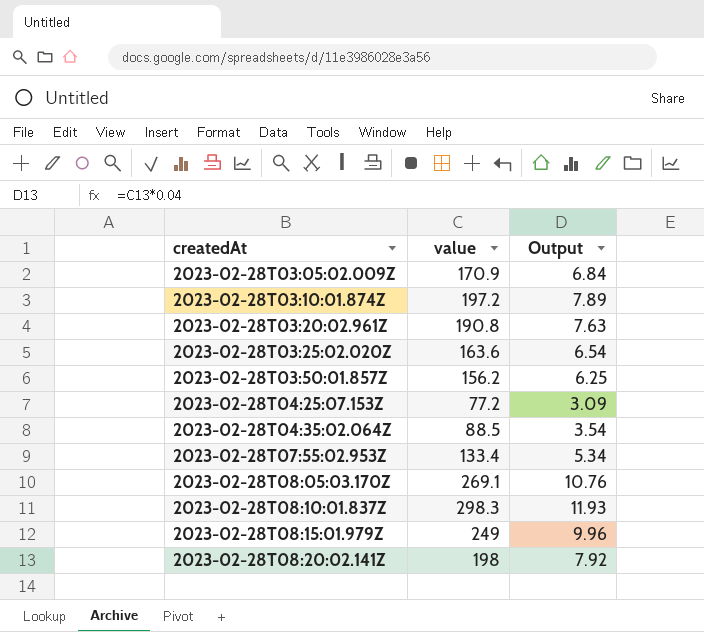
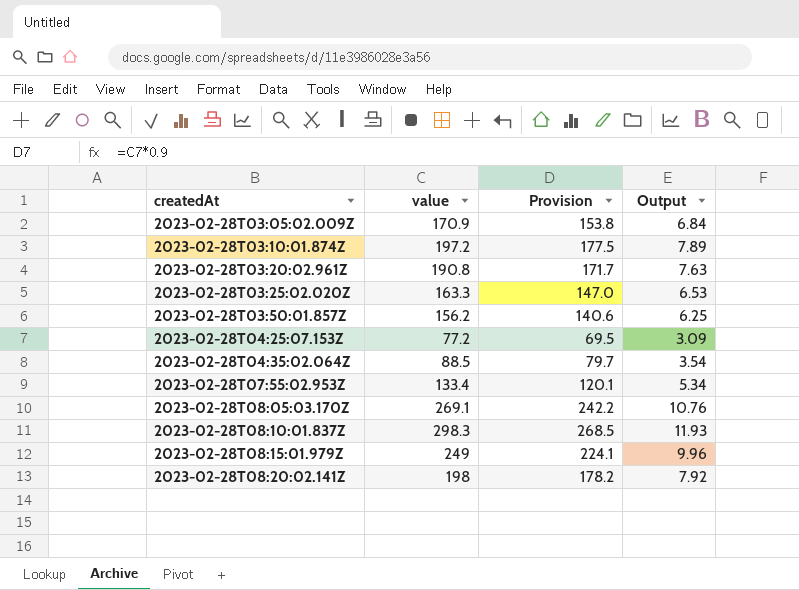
column Provision | formula: none -> [value] * 0.9
2023-02-28T03:25:02.020Z | value: 163.6 -> 163.3
2023-02-28T03:25:02.020Z | Output: 6.54 -> 6.53

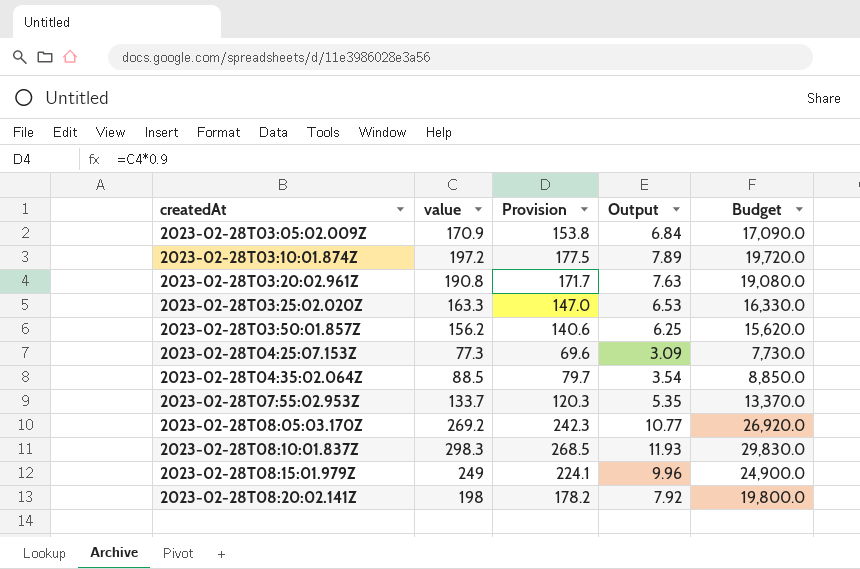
column Budget | formula: none -> [value] * 100
2023-02-28T04:25:07.153Z | value: 77.2 -> 77.3
2023-02-28T04:25:07.153Z | Provision: 69.5 -> 69.6
2023-02-28T07:55:02.953Z | value: 133.4 -> 133.7
2023-02-28T07:55:02.953Z | Provision: 120.1 -> 120.3
2023-02-28T07:55:02.953Z | Output: 5.34 -> 5.35
2023-02-28T08:05:03.170Z | value: 269.1 -> 269.2
2023-02-28T08:05:03.170Z | Provision: 242.2 -> 242.3
2023-02-28T08:05:03.170Z | Output: 10.76 -> 10.77

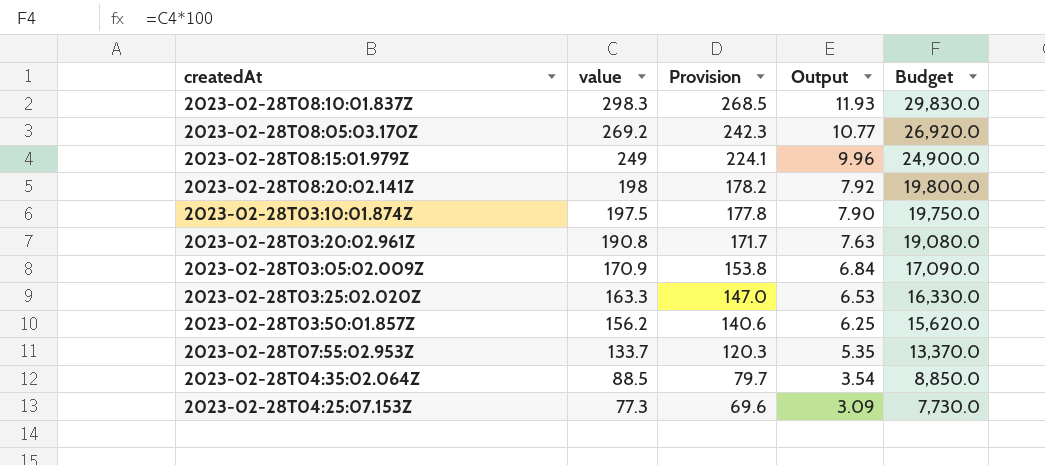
row order: createdAt ascending -> value descending
2023-02-28T03:10:01.874Z | value: 197.2 -> 197.5
2023-02-28T03:10:01.874Z | Provision: 177.5 -> 177.8
2023-02-28T03:10:01.874Z | Output: 7.89 -> 7.90
2023-02-28T03:10:01.874Z | Budget: 19,720.0 -> 19,750.0

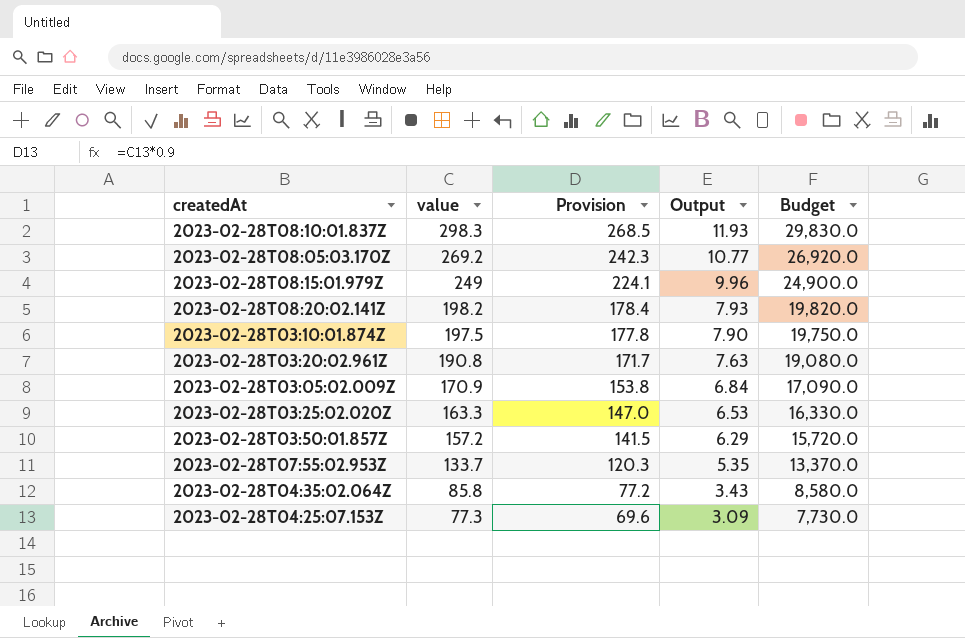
2023-02-28T08:20:02.141Z | value: 198 -> 198.2
2023-02-28T08:20:02.141Z | Provision: 178.2 -> 178.4
2023-02-28T08:20:02.141Z | Output: 7.92 -> 7.93
2023-02-28T08:20:02.141Z | Budget: 19,800.0 -> 19,820.0
2023-02-28T03:50:01.857Z | value: 156.2 -> 157.2
2023-02-28T03:50:01.857Z | Provision: 140.6 -> 141.5
2023-02-28T03:50:01.857Z | Output: 6.25 -> 6.29
2023-02-28T03:50:01.857Z | Budget: 15,620.0 -> 15,720.0
2023-02-28T04:35:02.064Z | value: 88.5 -> 85.8
2023-02-28T04:35:02.064Z | Provision: 79.7 -> 77.2
2023-02-28T04:35:02.064Z | Output: 3.54 -> 3.43
2023-02-28T04:35:02.064Z | Budget: 8,850.0 -> 8,580.0

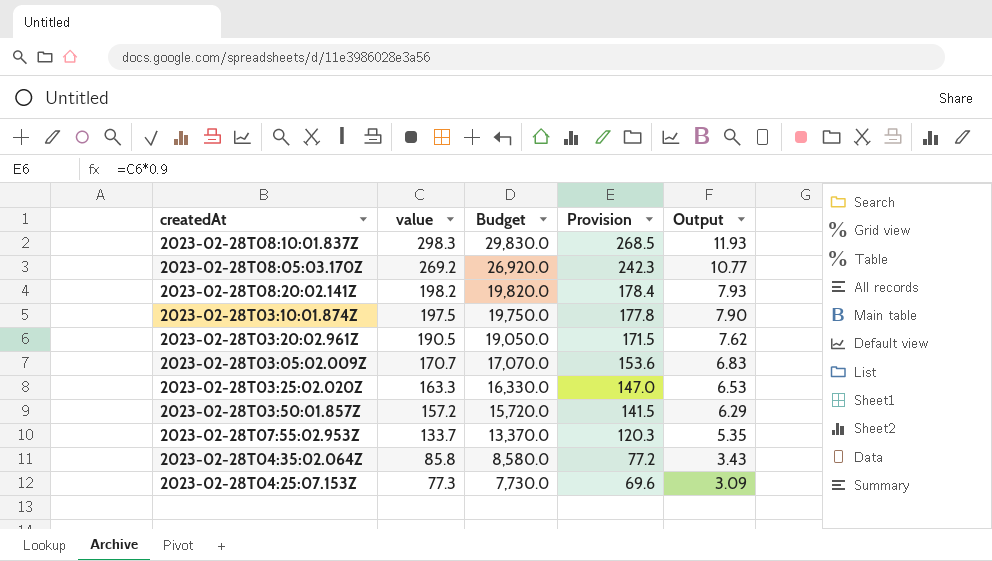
column Budget | position: 5 -> 3
row 2023-02-28T08:15:01.979Z: 249 | 224.1 | 9.96 | 24,900.0 -> none
2023-02-28T03:20:02.961Z | value: 190.8 -> 190.5
2023-02-28T03:20:02.961Z | Budget: 19,080.0 -> 19,050.0
2023-02-28T03:20:02.961Z | Provision: 171.7 -> 171.5
2023-02-28T03:20:02.961Z | Output: 7.63 -> 7.62
2023-02-28T03:05:02.009Z | value: 170.9 -> 170.7
2023-02-28T03:05:02.009Z | Budget: 17,090.0 -> 17,070.0
2023-02-28T03:05:02.009Z | Provision: 153.8 -> 153.6
2023-02-28T03:05:02.009Z | Output: 6.84 -> 6.83

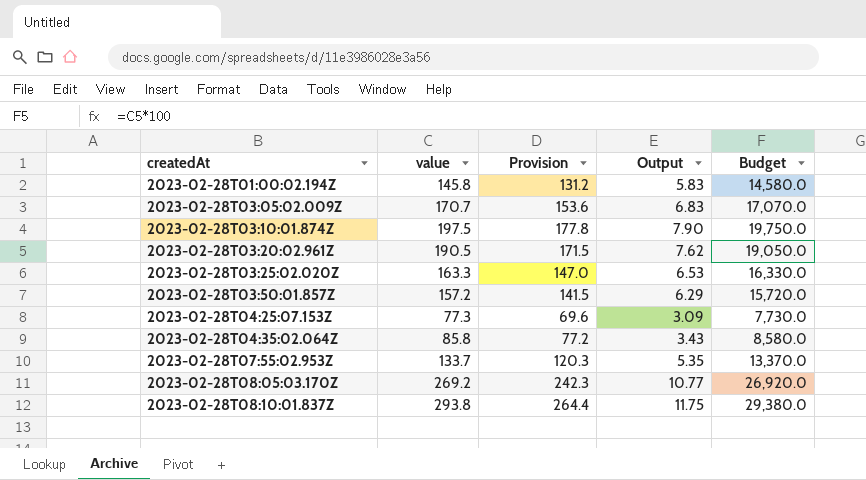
row order: value descending -> createdAt ascending
column Budget | position: 3 -> 5
row 2023-02-28T08:20:02.141Z: 198.2 | 19,820.0 | 178.4 | 7.93 -> none
row 2023-02-28T01:00:02.194Z: none -> 145.8 | 131.2 | 5.83 | 14,580.0
2023-02-28T08:10:01.837Z | value: 298.3 -> 293.8
2023-02-28T08:10:01.837Z | Provision: 268.5 -> 264.4
2023-02-28T08:10:01.837Z | Output: 11.93 -> 11.75
2023-02-28T08:10:01.837Z | Budget: 29,830.0 -> 29,380.0

